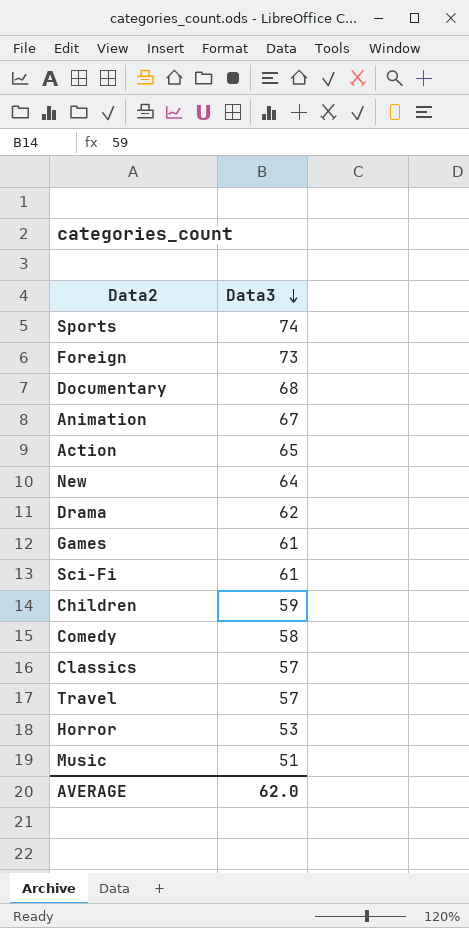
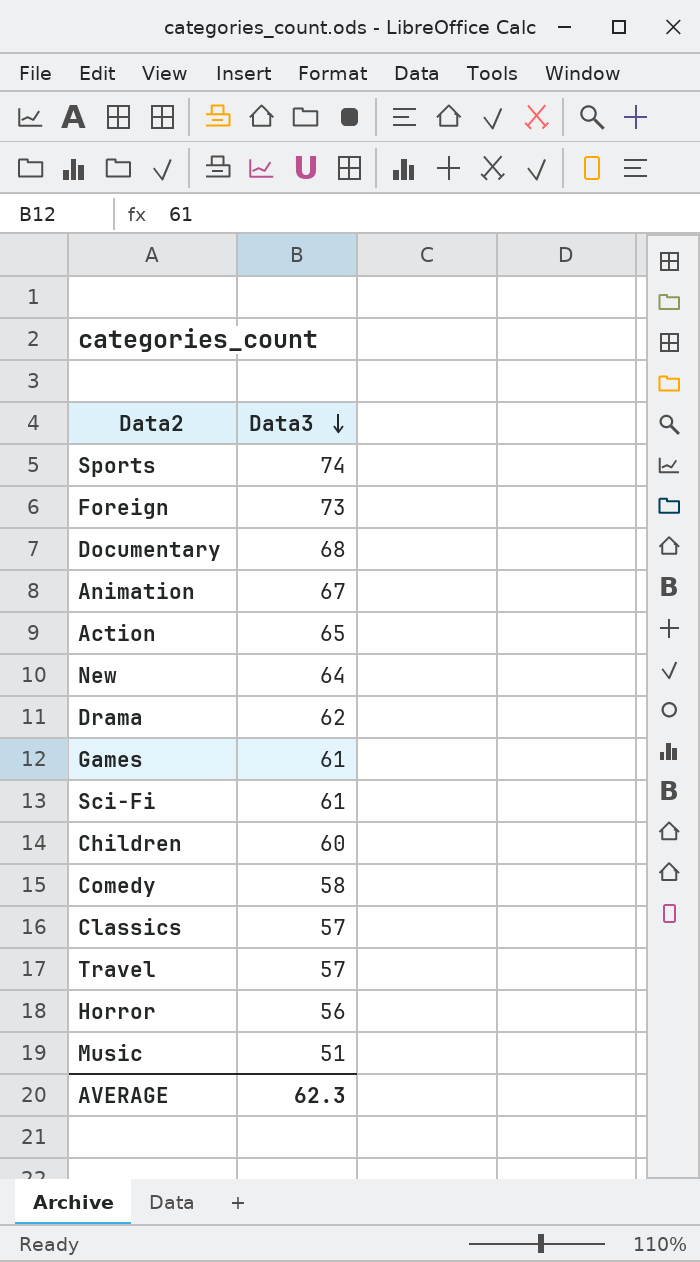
Children | Data3: 59 -> 60
Horror | Data3: 53 -> 56
AVERAGE | Data3: 62.0 -> 62.3

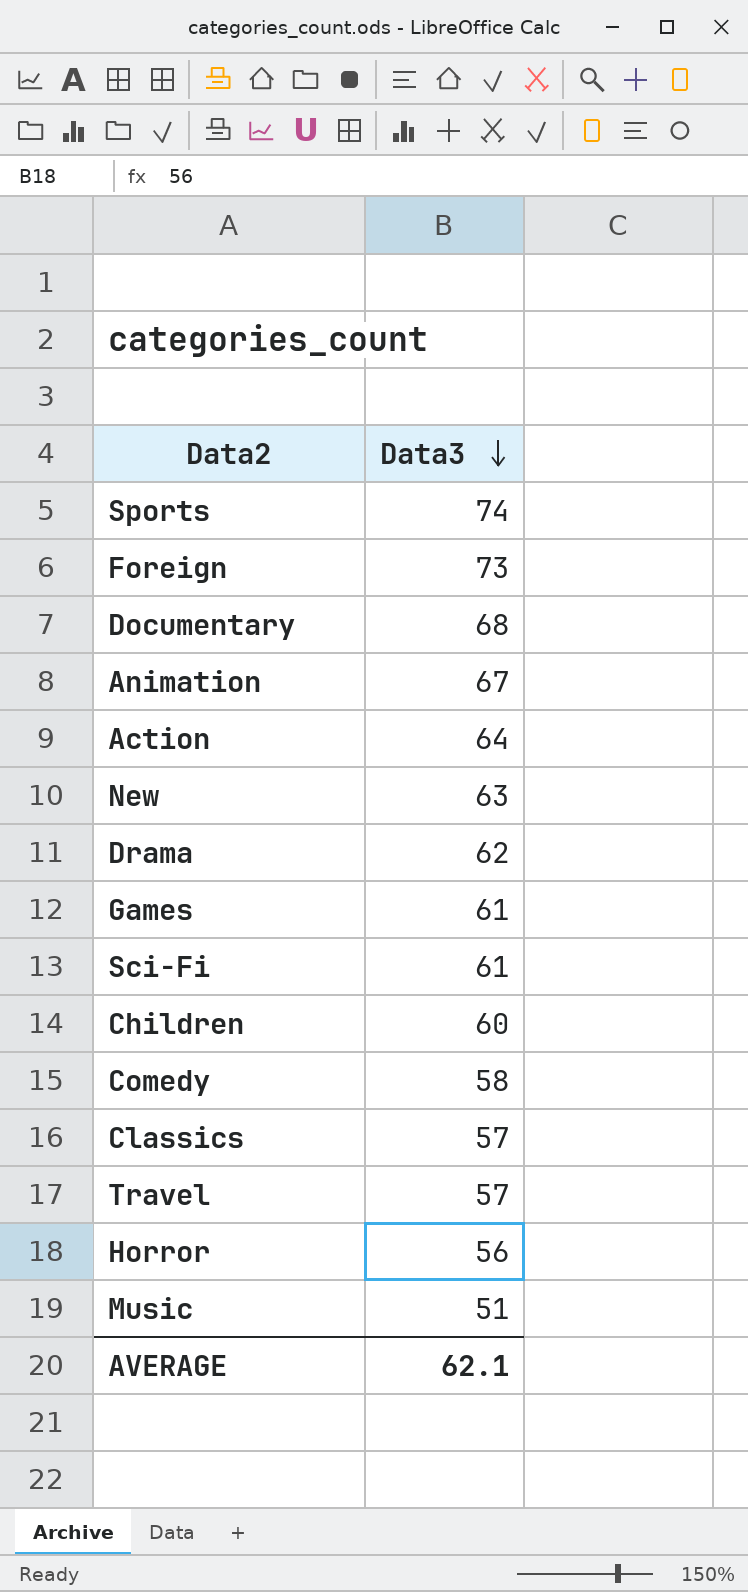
Action | Data3: 65 -> 64
New | Data3: 64 -> 63
AVERAGE | Data3: 62.3 -> 62.1

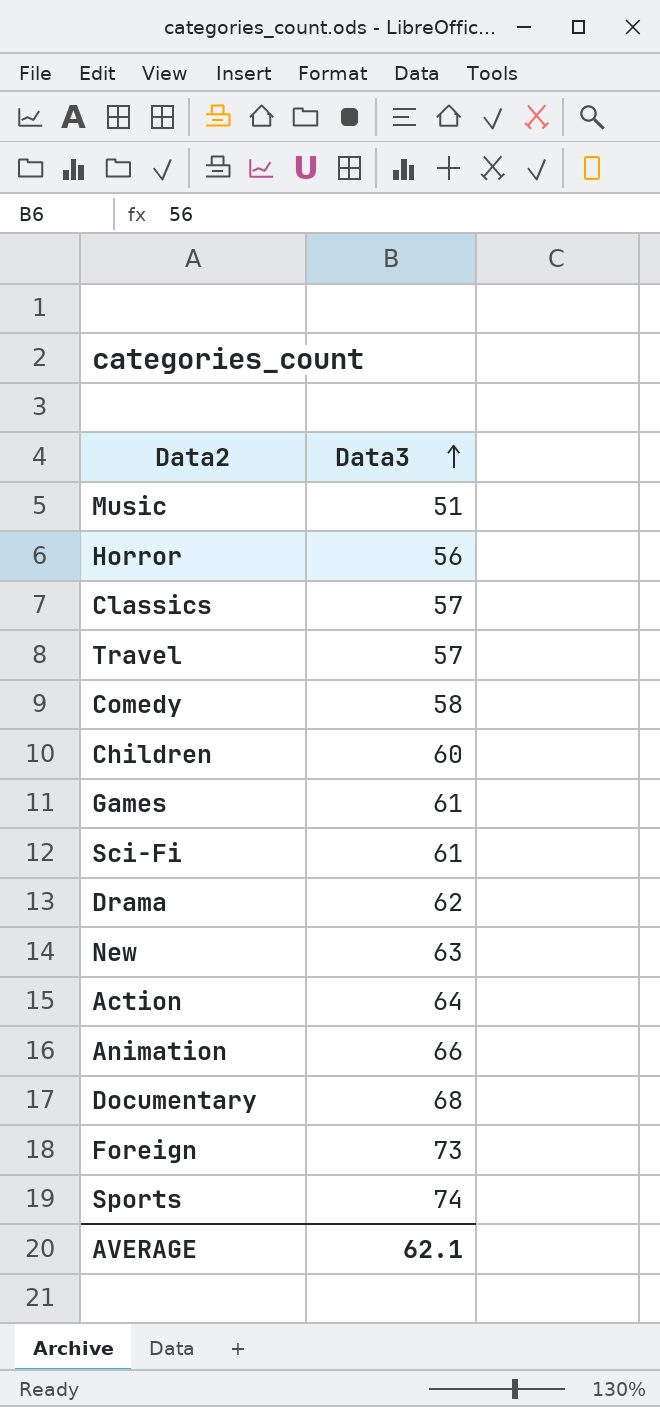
row order: Data3 descending -> Data3 ascending
Animation | Data3: 67 -> 66

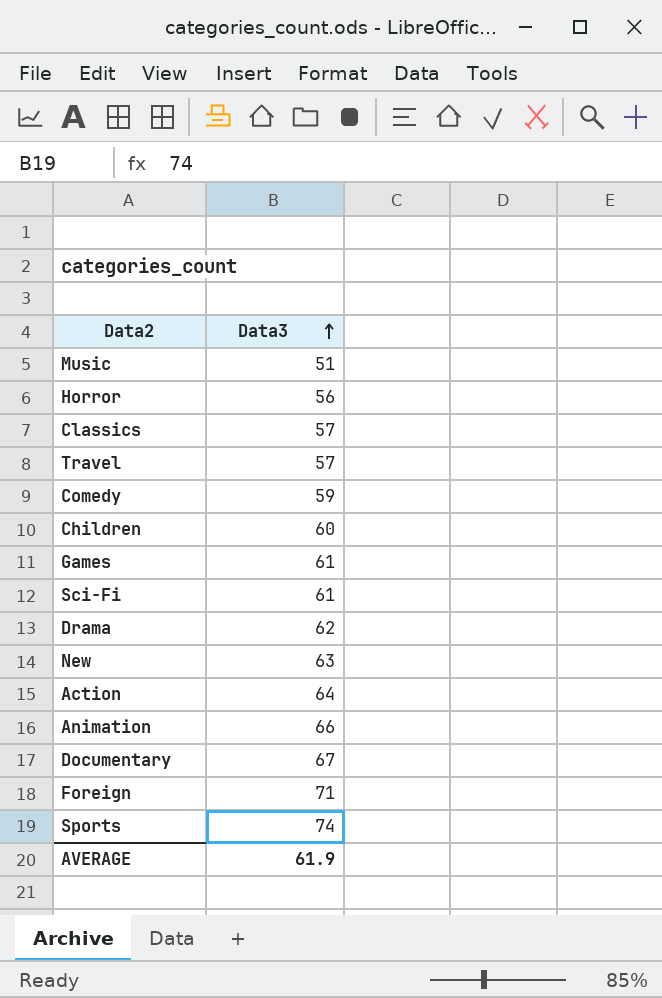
Comedy | Data3: 58 -> 59
Documentary | Data3: 68 -> 67
Foreign | Data3: 73 -> 71
AVERAGE | Data3: 62.1 -> 61.9

